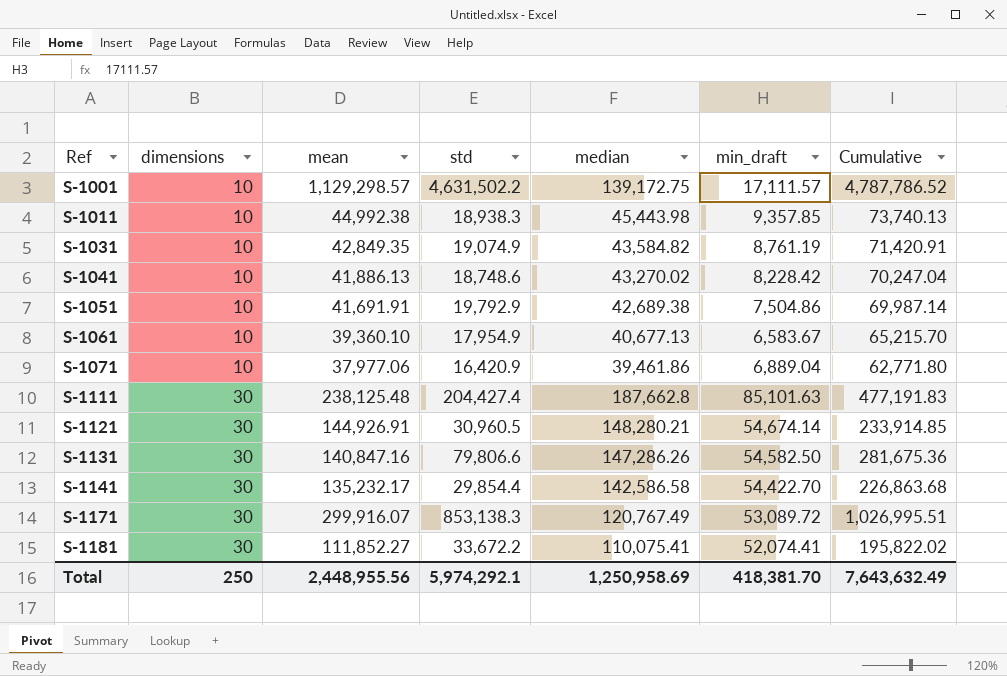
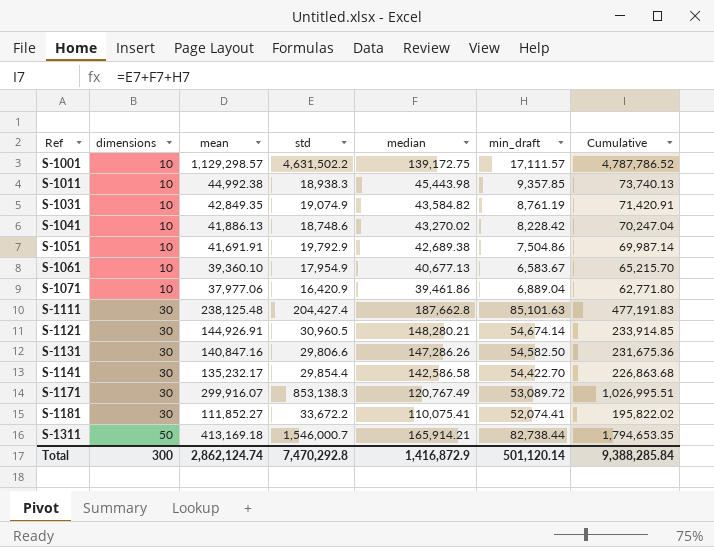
S-1131 | std: 79,806.6 -> 29,806.6
S-1131 | Cumulative: 281,675.36 -> 231,675.36
row S-1311: none -> 50 | 413,169.18 | 1,546,000.7 | 165,914.21 | 82,738.44 | 1,794,653.35
Total | dimensions: 250 -> 300
Total | mean: 2,448,955.56 -> 2,862,124.74
Total | std: 5,974,292.1 -> 7,470,292.8
Total | median: 1,250,958.69 -> 1,416,872.9
Total | min_draft: 418,381.70 -> 501,120.14
Total | Cumulative: 7,643,632.49 -> 9,388,285.84

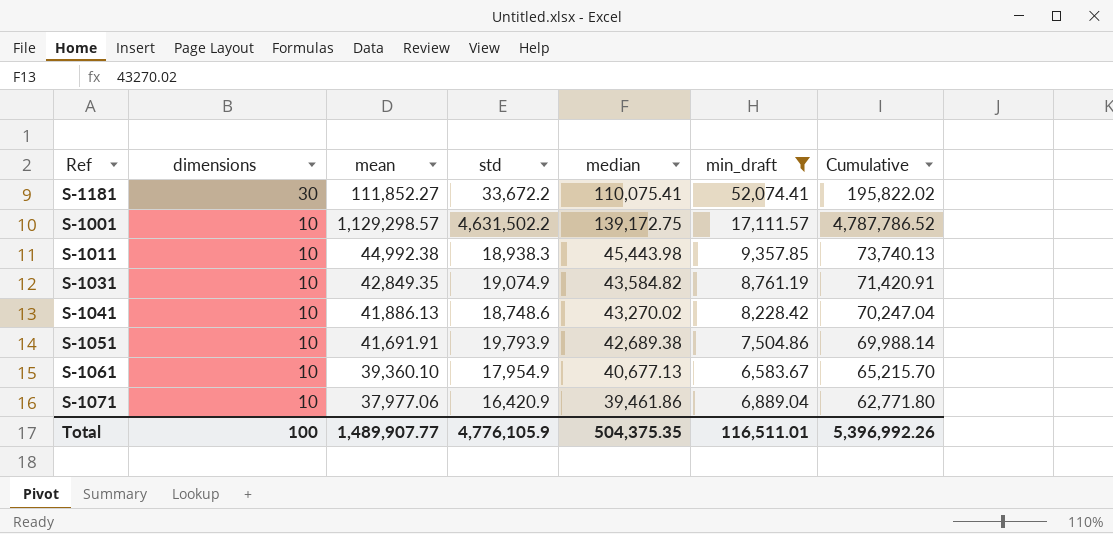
filter: none -> min_draft <= 52,074.41
row order: Ref ascending -> dimensions descending
S-1051 | std: 19,792.9 -> 19,793.9
S-1051 | Cumulative: 69,987.14 -> 69,988.14
Total | dimensions: 300 -> 100
Total | mean: 2,862,124.74 -> 1,489,907.77
Total | std: 7,470,292.8 -> 4,776,105.9
Total | median: 1,416,872.9 -> 504,375.35
Total | min_draft: 501,120.14 -> 116,511.01
Total | Cumulative: 9,388,285.84 -> 5,396,992.26

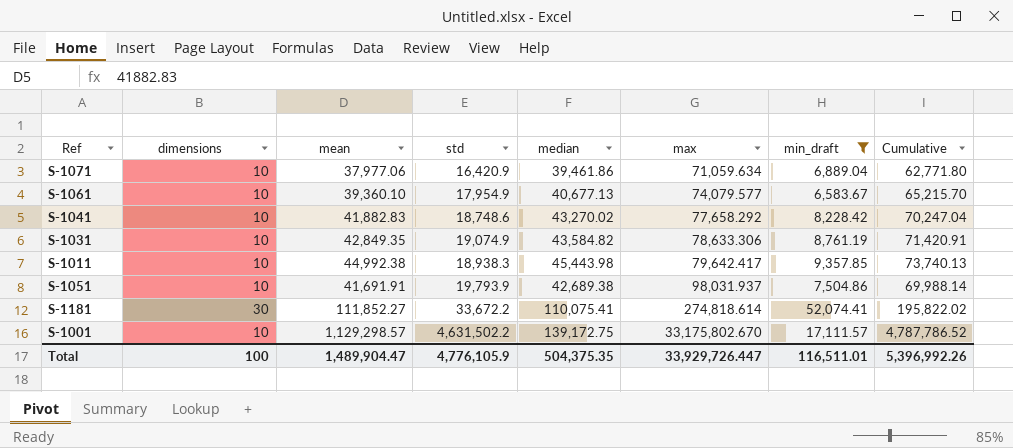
row order: dimensions descending -> max ascending
column max | position: none -> 6
S-1041 | mean: 41,886.13 -> 41,882.83
Total | mean: 1,489,907.77 -> 1,489,904.47

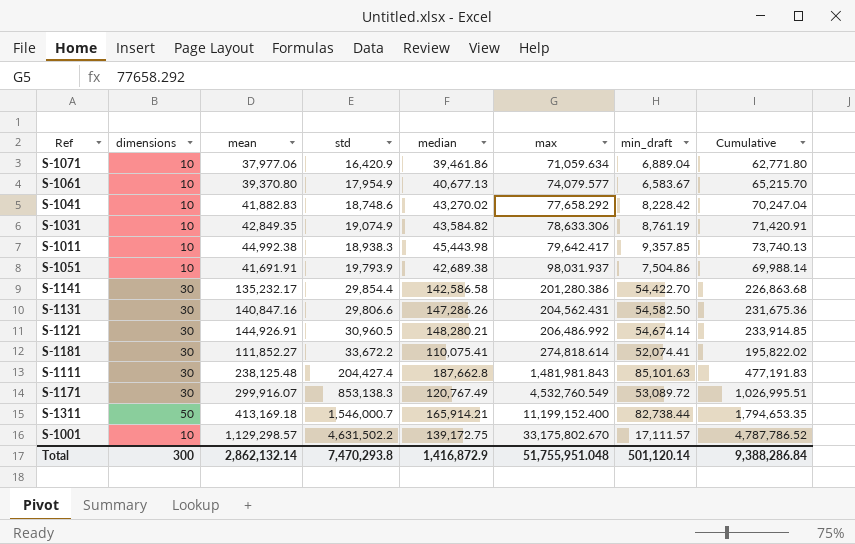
filter: min_draft <= 52,074.41 -> none
S-1061 | mean: 39,360.10 -> 39,370.80
Total | dimensions: 100 -> 300
Total | mean: 1,489,904.47 -> 2,862,132.14
Total | std: 4,776,105.9 -> 7,470,293.8
Total | median: 504,375.35 -> 1,416,872.9
Total | max: 33,929,726.447 -> 51,755,951.048
Total | min_draft: 116,511.01 -> 501,120.14
Total | Cumulative: 5,396,992.26 -> 9,388,286.84

